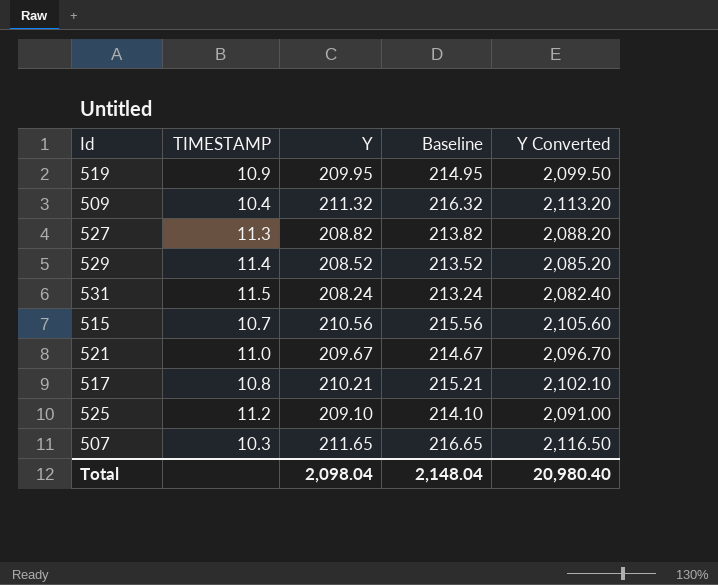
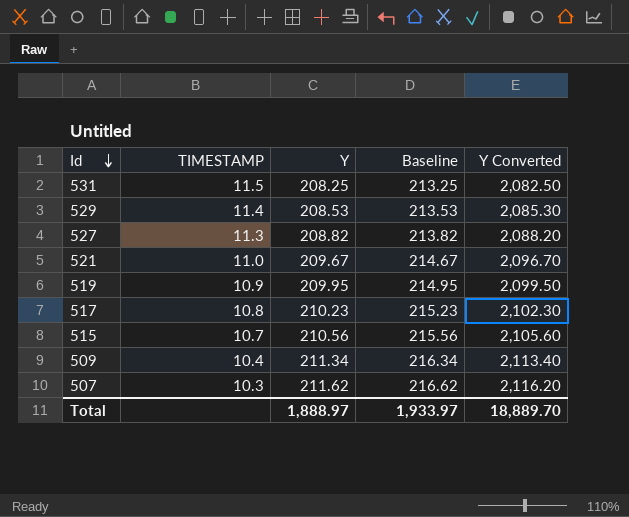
row order: none -> Id descending
row 525: 11.2 | 209.10 | 214.10 | 2,091.00 -> none
531 | Y: 208.24 -> 208.25
531 | Baseline: 213.24 -> 213.25
531 | Y Converted: 2,082.40 -> 2,082.50
529 | Y: 208.52 -> 208.53
529 | Baseline: 213.52 -> 213.53
529 | Y Converted: 2,085.20 -> 2,085.30
517 | Y: 210.21 -> 210.23
517 | Baseline: 215.21 -> 215.23
517 | Y Converted: 2,102.10 -> 2,102.30
509 | Y: 211.32 -> 211.34
509 | Baseline: 216.32 -> 216.34
509 | Y Converted: 2,113.20 -> 2,113.40
507 | Y: 211.65 -> 211.62
507 | Baseline: 216.65 -> 216.62
507 | Y Converted: 2,116.50 -> 2,116.20
Total | Y: 2,098.04 -> 1,888.97
Total | Baseline: 2,148.04 -> 1,933.97
Total | Y Converted: 20,980.40 -> 18,889.70

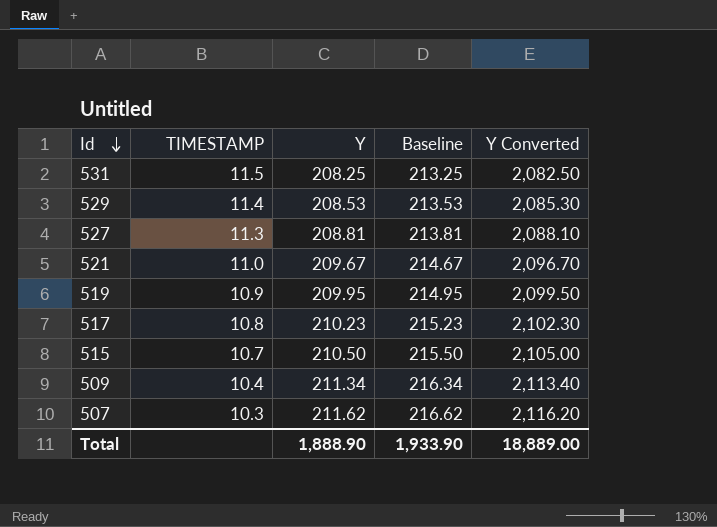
527 | Y: 208.82 -> 208.81
527 | Baseline: 213.82 -> 213.81
527 | Y Converted: 2,088.20 -> 2,088.10
515 | Y: 210.56 -> 210.50
515 | Baseline: 215.56 -> 215.50
515 | Y Converted: 2,105.60 -> 2,105.00
Total | Y: 1,888.97 -> 1,888.90
Total | Baseline: 1,933.97 -> 1,933.90
Total | Y Converted: 18,889.70 -> 18,889.00

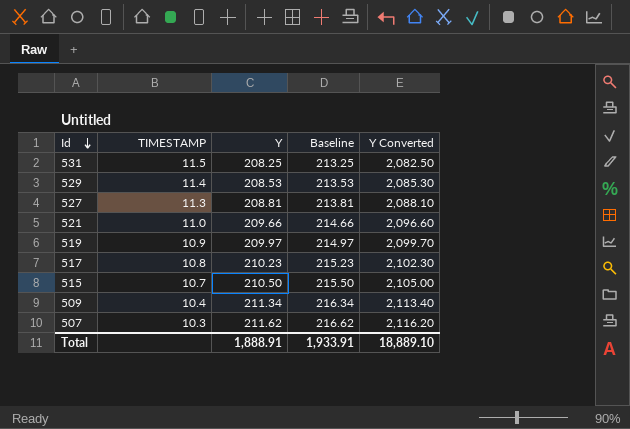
521 | Y: 209.67 -> 209.66
521 | Baseline: 214.67 -> 214.66
521 | Y Converted: 2,096.70 -> 2,096.60
519 | Y: 209.95 -> 209.97
519 | Baseline: 214.95 -> 214.97
519 | Y Converted: 2,099.50 -> 2,099.70
Total | Y: 1,888.90 -> 1,888.91
Total | Baseline: 1,933.90 -> 1,933.91
Total | Y Converted: 18,889.00 -> 18,889.10

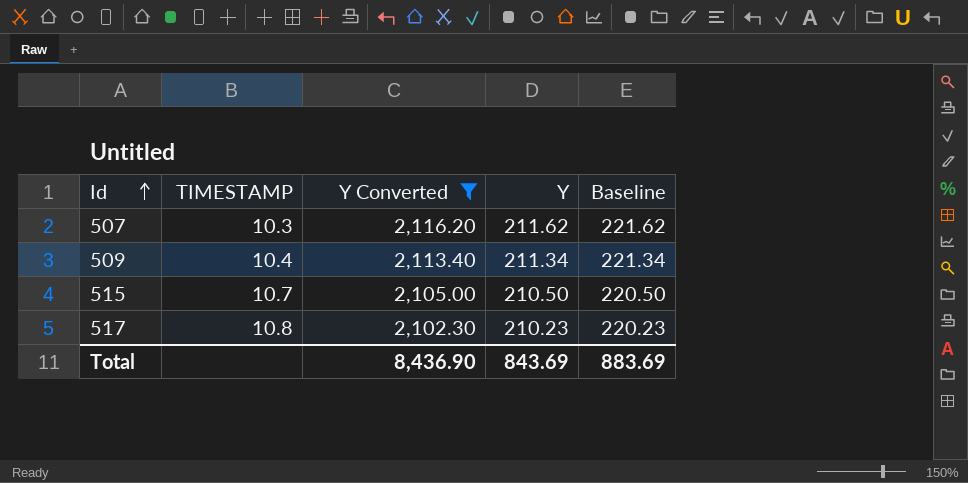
filter: none -> Y Converted >= 2,102.30
row order: Id descending -> Id ascending
column Y Converted | position: 5 -> 3
column Baseline | formula: [Y] + 5 -> [Y] + 10
Total | Y Converted: 18,889.10 -> 8,436.90
Total | Y: 1,888.91 -> 843.69
Total | Baseline: 1,933.91 -> 883.69

